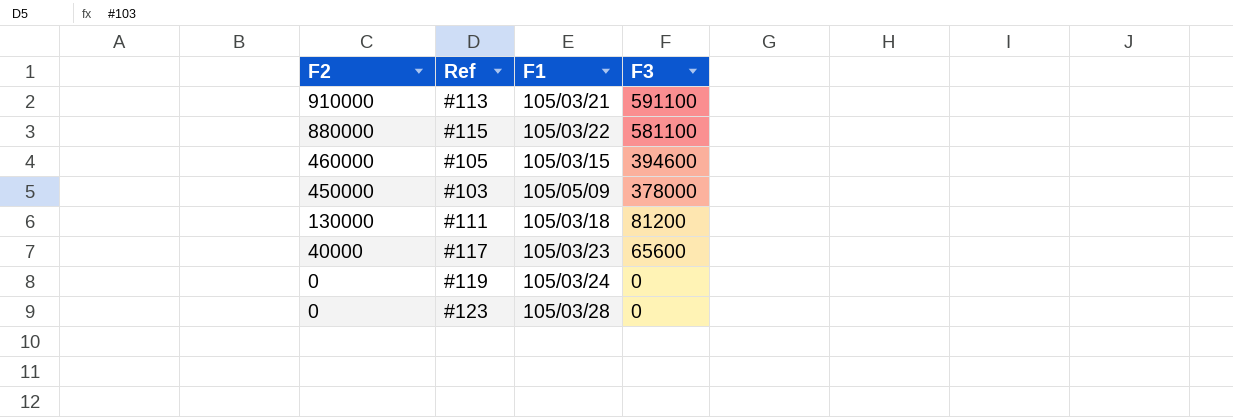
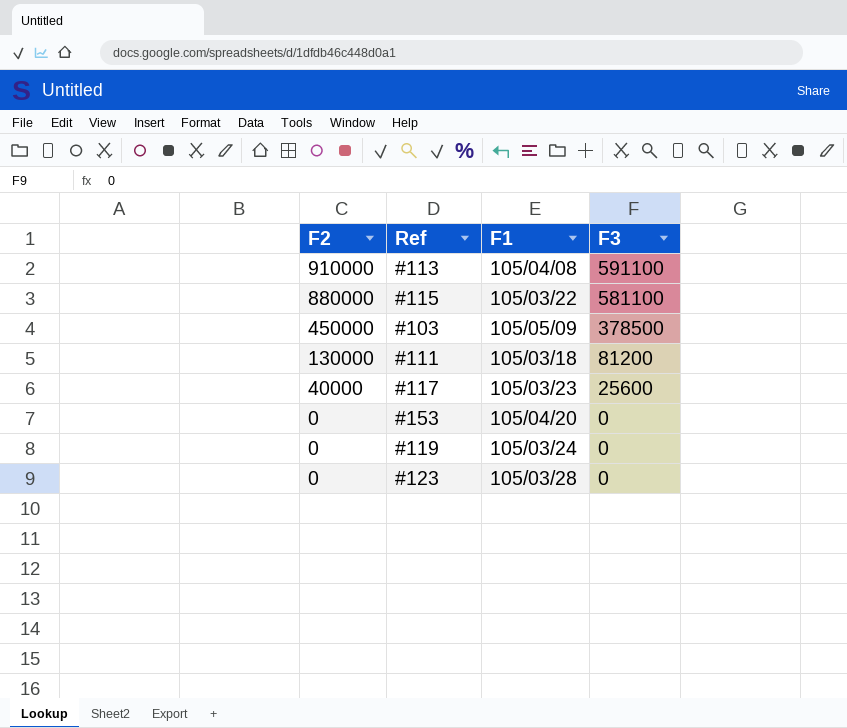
row #105: 460000 | 105/03/15 | 394600 -> none
#113 | F1: 105/03/21 -> 105/04/08
#103 | F3: 378000 -> 378500
#117 | F3: 65600 -> 25600
row #153: none -> 0 | 105/04/20 | 0

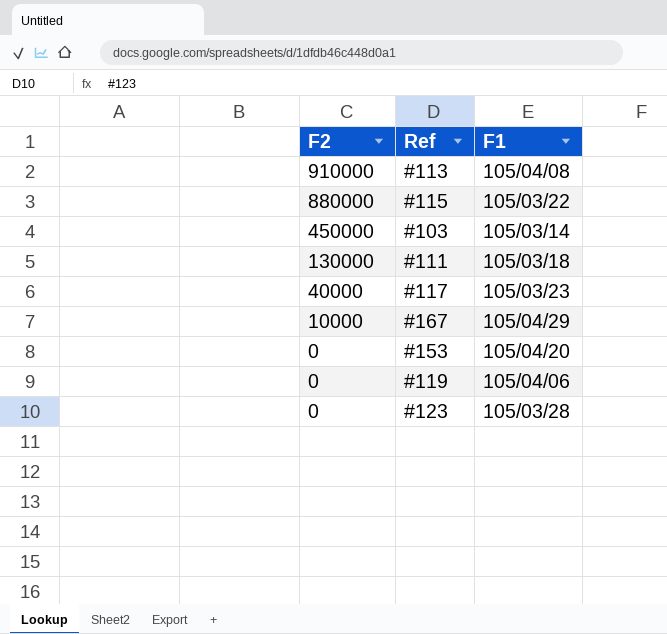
column F3 | position: 4 -> none
#103 | F1: 105/05/09 -> 105/03/14
row #167: none -> 10000 | 105/04/29
#119 | F1: 105/03/24 -> 105/04/06

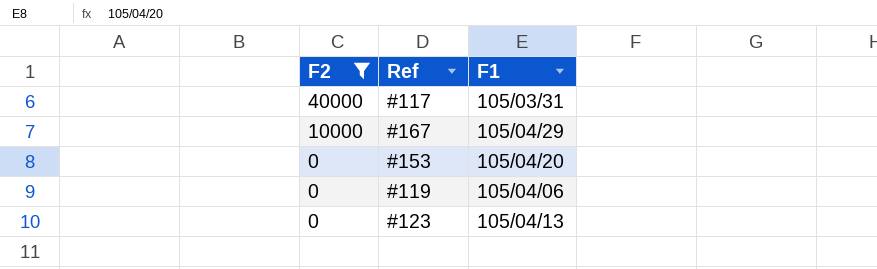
filter: none -> F2 <= 40000
#117 | F1: 105/03/23 -> 105/03/31
#123 | F1: 105/03/28 -> 105/04/13

